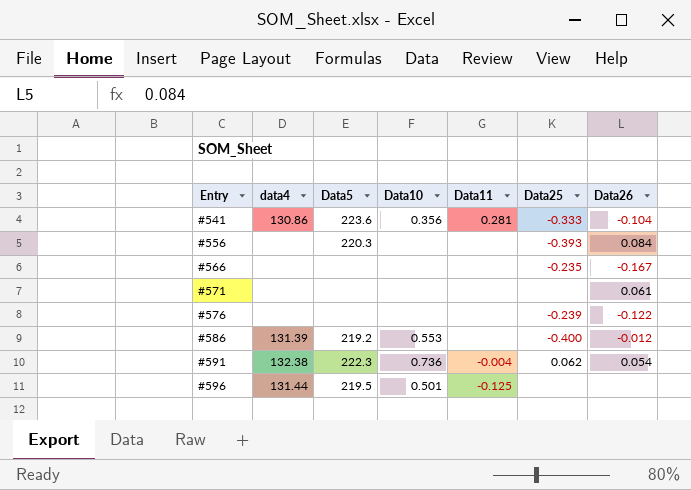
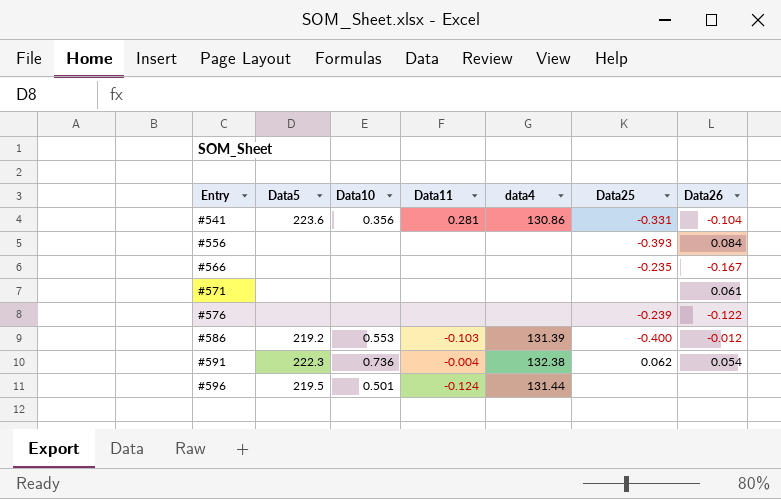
column data4 | position: 2 -> 5
#541 | Data25: -0.333 -> -0.331
#556 | Data5: 220.3 -> none
#586 | Data11: none -> -0.103
#596 | Data11: -0.125 -> -0.124

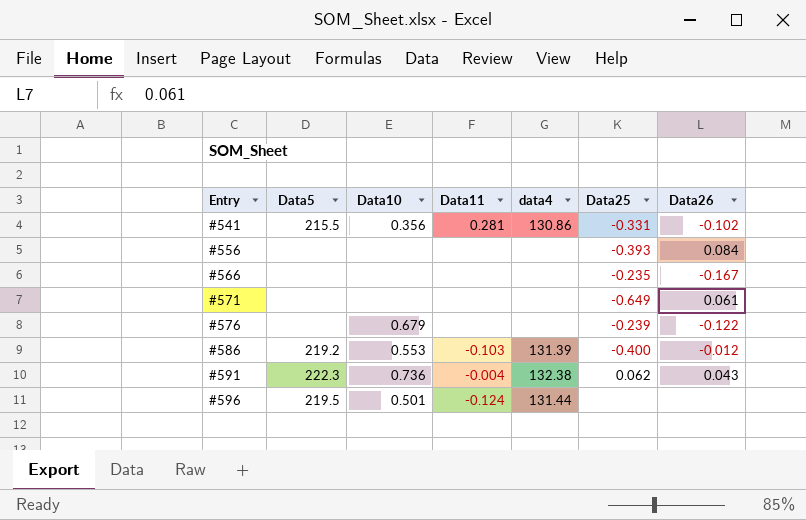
#541 | Data5: 223.6 -> 215.5
#541 | Data26: -0.104 -> -0.102
#571 | Data25: none -> -0.649
#576 | Data10: none -> 0.679
#591 | Data26: 0.054 -> 0.043

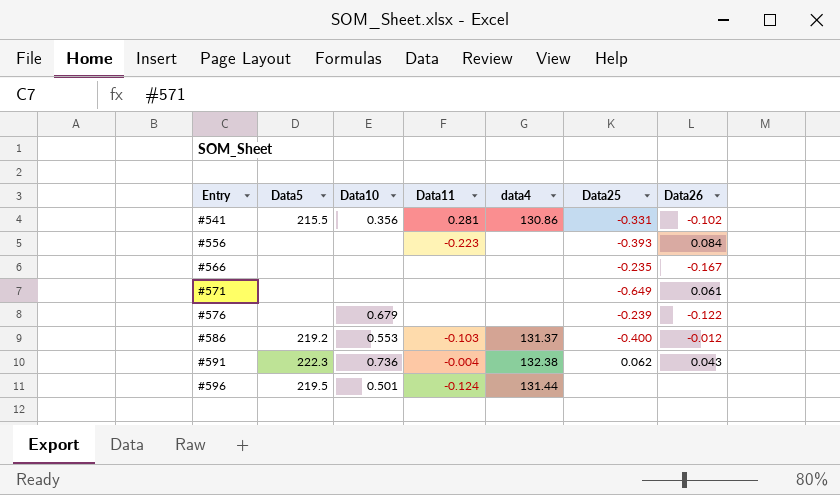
#556 | Data11: none -> -0.223
#586 | data4: 131.39 -> 131.37

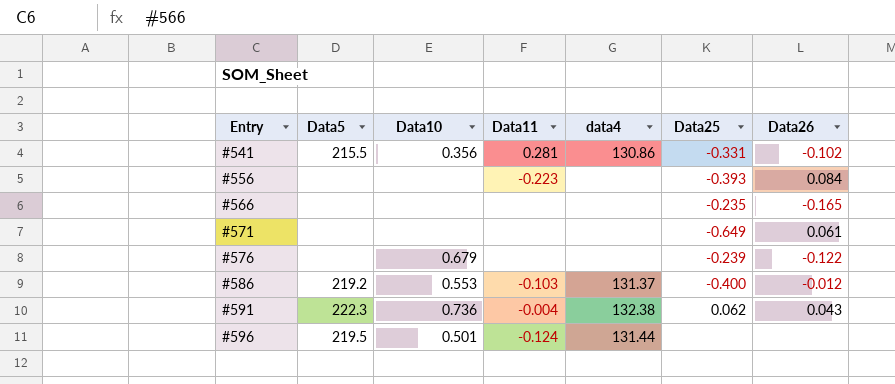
#566 | Data26: -0.167 -> -0.165

